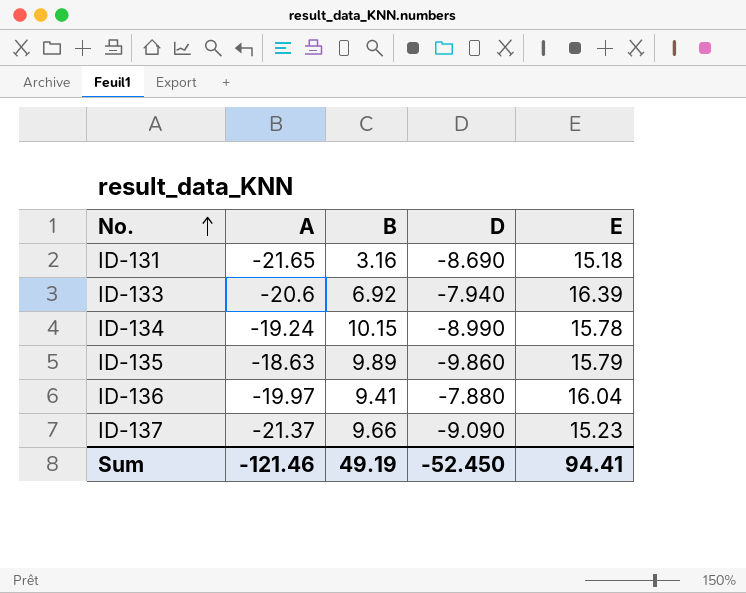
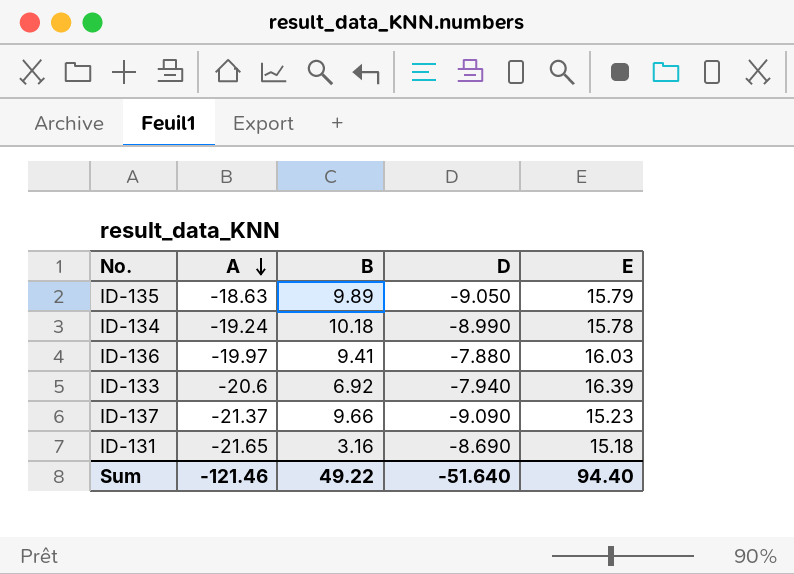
row order: No. ascending -> A descending
ID-135 | D: -9.860 -> -9.050
ID-134 | B: 10.15 -> 10.18
ID-136 | E: 16.04 -> 16.03
Sum | B: 49.19 -> 49.22
Sum | D: -52.450 -> -51.640
Sum | E: 94.41 -> 94.40

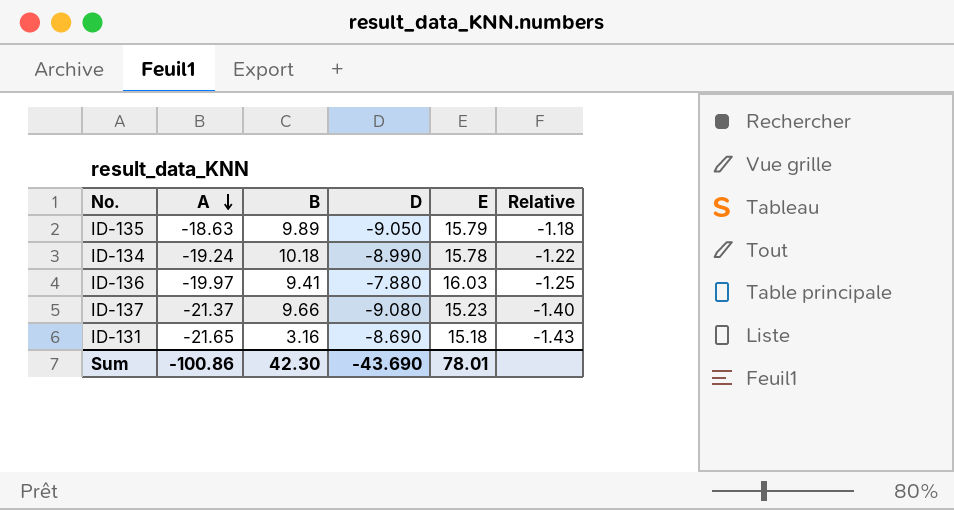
column Relative | formula: none -> [A] / [E]
row ID-133: -20.6 | 6.92 | -7.940 | 16.39 -> none
ID-137 | D: -9.090 -> -9.080
Sum | A: -121.46 -> -100.86
Sum | B: 49.22 -> 42.30
Sum | D: -51.640 -> -43.690
Sum | E: 94.40 -> 78.01

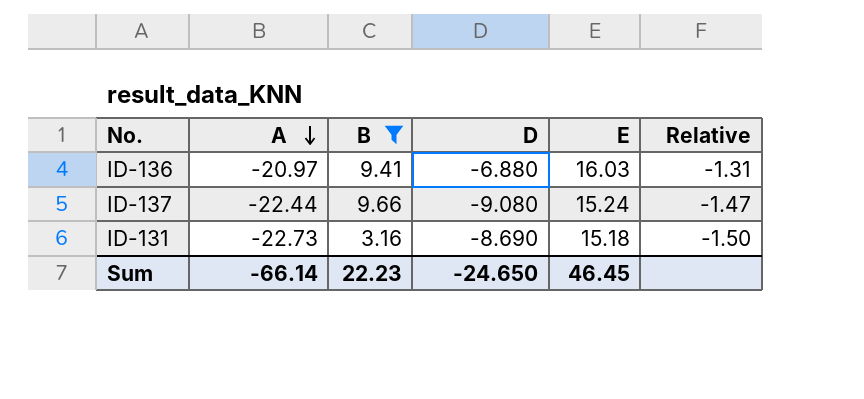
filter: none -> B <= 9.66
ID-136 | A: -19.97 -> -20.97
ID-136 | D: -7.880 -> -6.880
ID-136 | Relative: -1.25 -> -1.31
ID-137 | A: -21.37 -> -22.44
ID-137 | E: 15.23 -> 15.24
ID-137 | Relative: -1.40 -> -1.47
ID-131 | A: -21.65 -> -22.73
ID-131 | Relative: -1.43 -> -1.50
Sum | A: -100.86 -> -66.14
Sum | B: 42.30 -> 22.23
Sum | D: -43.690 -> -24.650
Sum | E: 78.01 -> 46.45

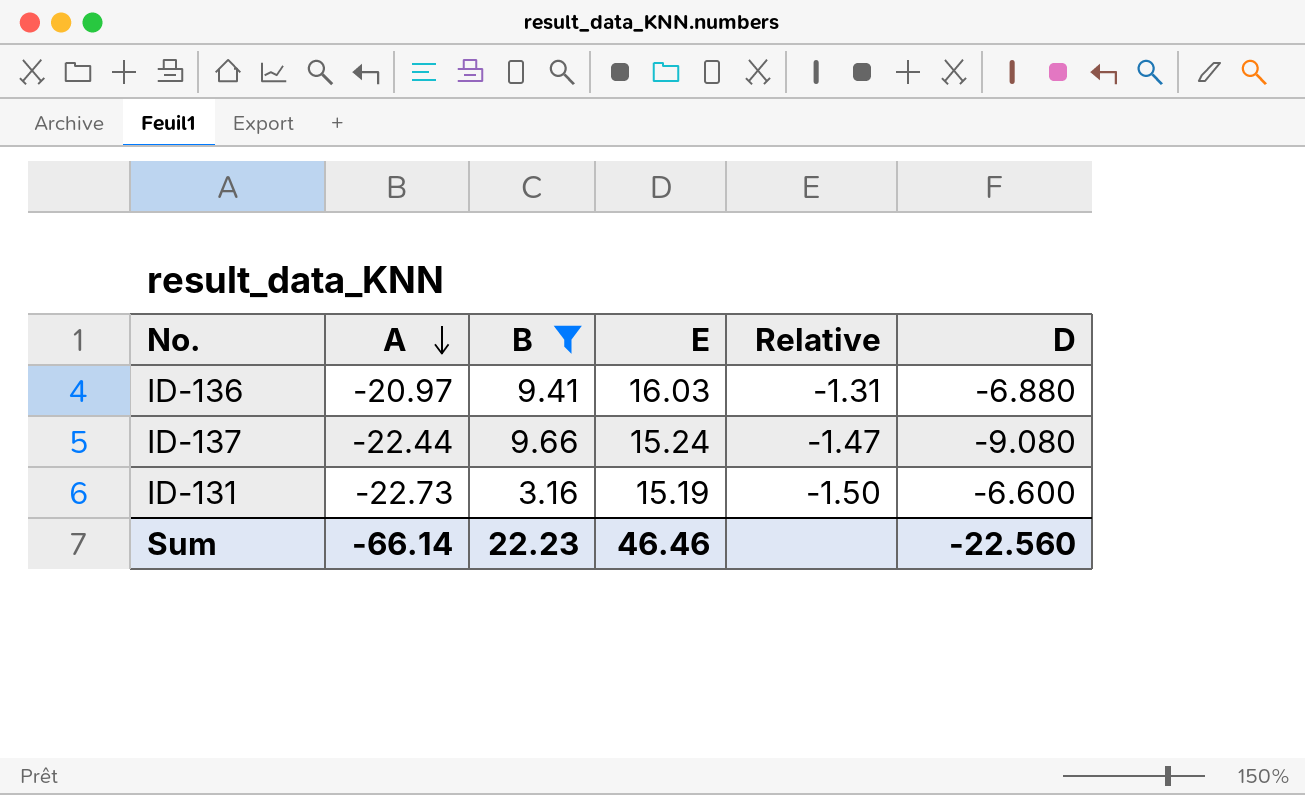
column D | position: 4 -> 6
ID-131 | E: 15.18 -> 15.19
ID-131 | D: -8.690 -> -6.600
Sum | E: 46.45 -> 46.46
Sum | D: -24.650 -> -22.560

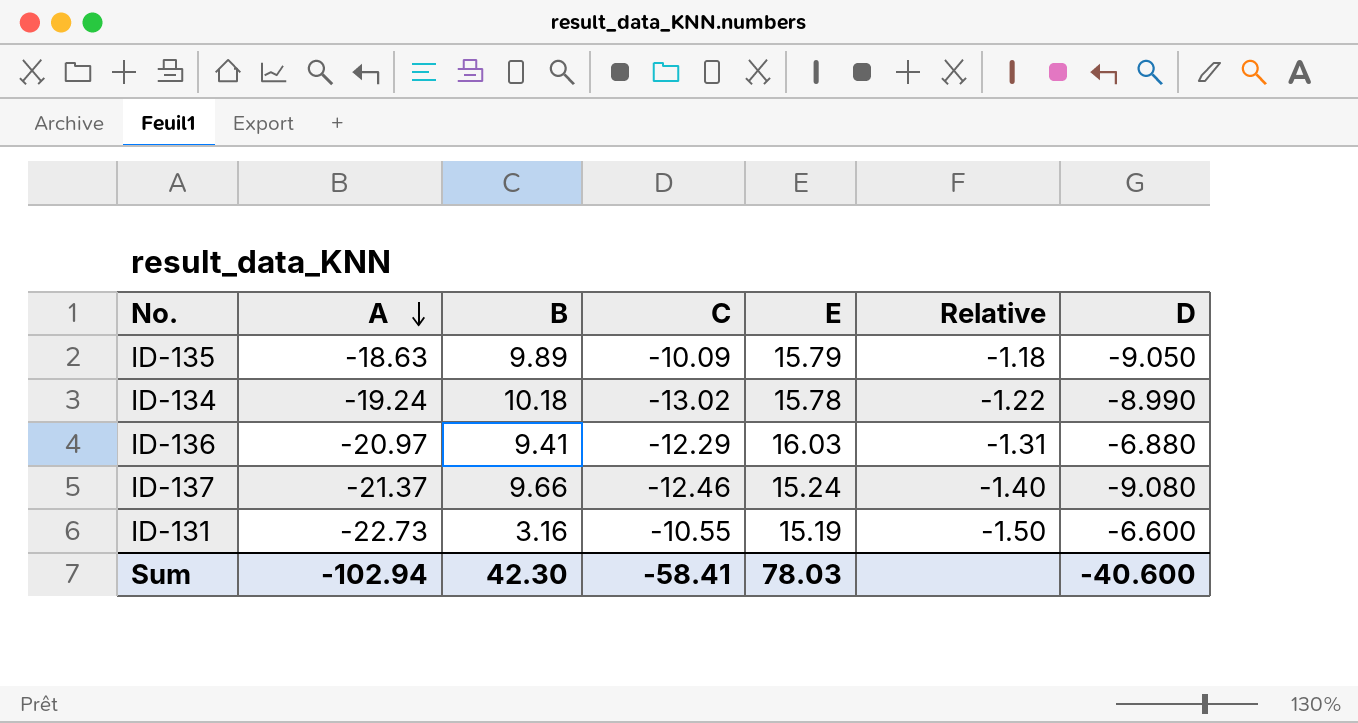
filter: B <= 9.66 -> none
column C | position: none -> 4
ID-137 | A: -22.44 -> -21.37
ID-137 | Relative: -1.47 -> -1.40
Sum | A: -66.14 -> -102.94
Sum | B: 22.23 -> 42.30
Sum | E: 46.46 -> 78.03
Sum | D: -22.560 -> -40.600

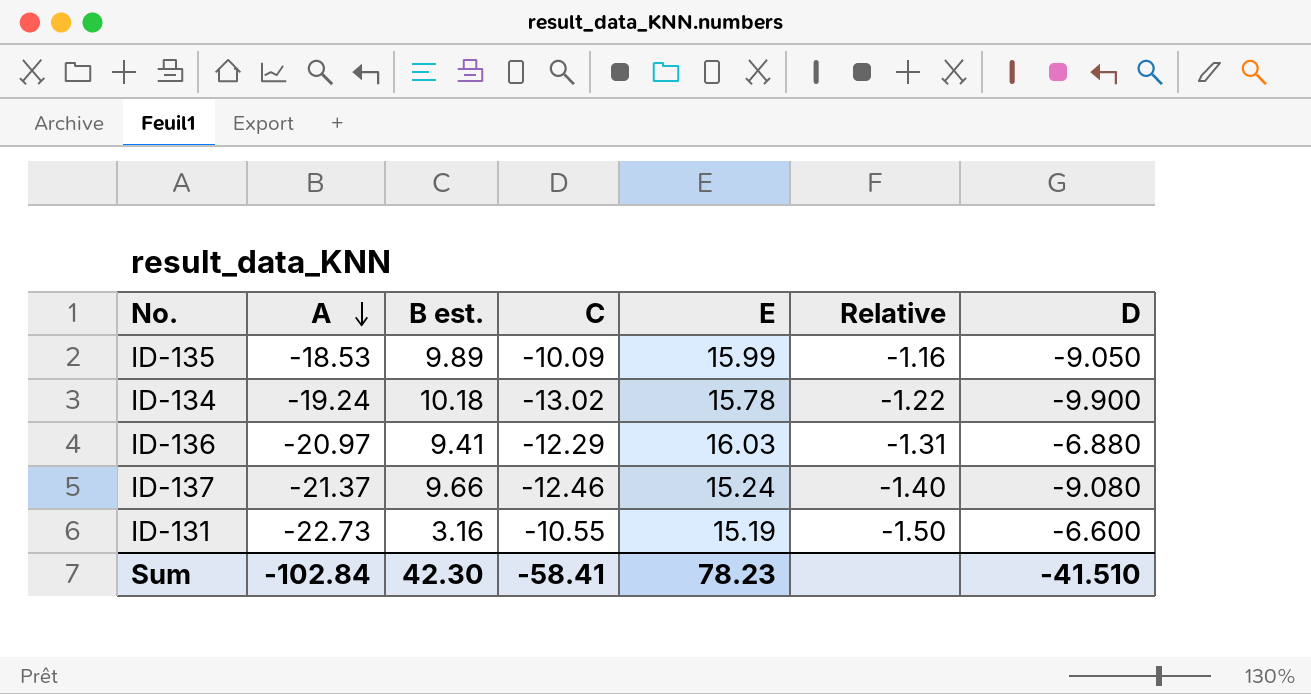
column name: B -> B est.
ID-135 | A: -18.63 -> -18.53
ID-135 | E: 15.79 -> 15.99
ID-135 | Relative: -1.18 -> -1.16
ID-134 | D: -8.990 -> -9.900
Sum | A: -102.94 -> -102.84
Sum | E: 78.03 -> 78.23
Sum | D: -40.600 -> -41.510

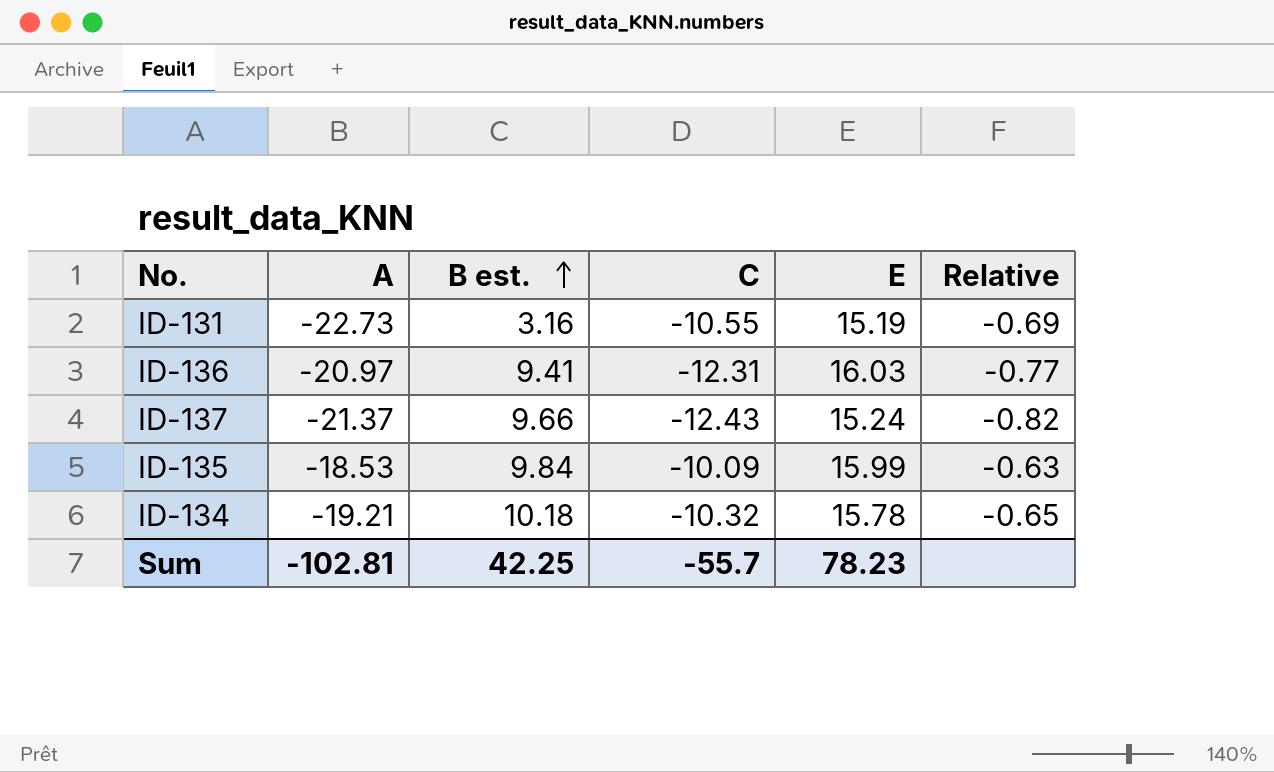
row order: A descending -> B est. ascending
column D | position: 7 -> none
column Relative | formula: [A] / [E] -> [C] / [E]
ID-136 | C: -12.29 -> -12.31
ID-137 | C: -12.46 -> -12.43
ID-135 | B est.: 9.89 -> 9.84
ID-134 | A: -19.24 -> -19.21
ID-134 | C: -13.02 -> -10.32
Sum | A: -102.84 -> -102.81
Sum | B est.: 42.30 -> 42.25
Sum | C: -58.41 -> -55.7

